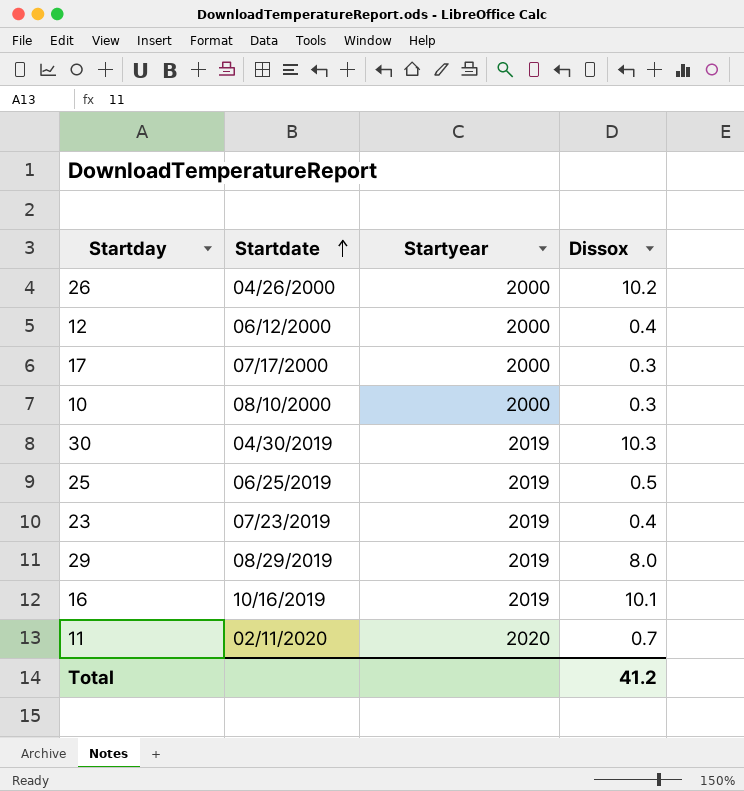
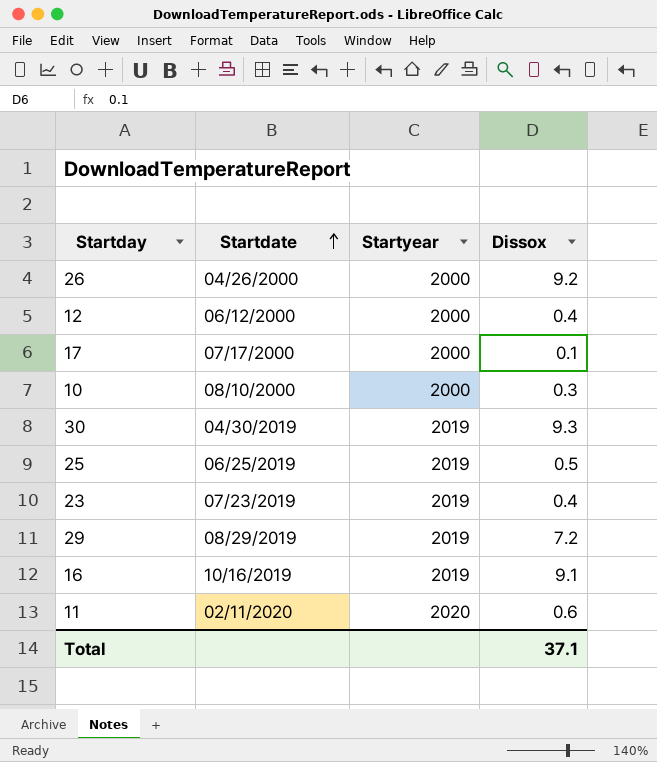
26 | Dissox: 10.2 -> 9.2
17 | Dissox: 0.3 -> 0.1
30 | Dissox: 10.3 -> 9.3
29 | Dissox: 8.0 -> 7.2
16 | Dissox: 10.1 -> 9.1
11 | Dissox: 0.7 -> 0.6
Total | Dissox: 41.2 -> 37.1

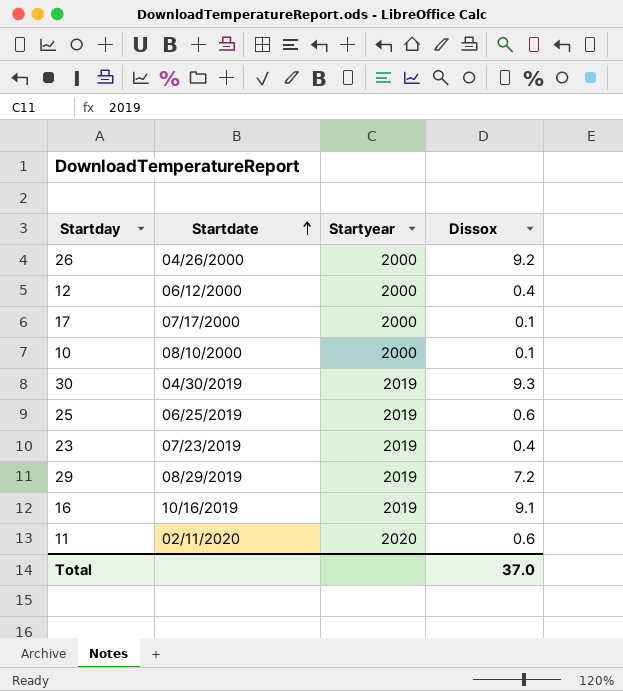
10 | Dissox: 0.3 -> 0.1
25 | Dissox: 0.5 -> 0.6
Total | Dissox: 37.1 -> 37.0

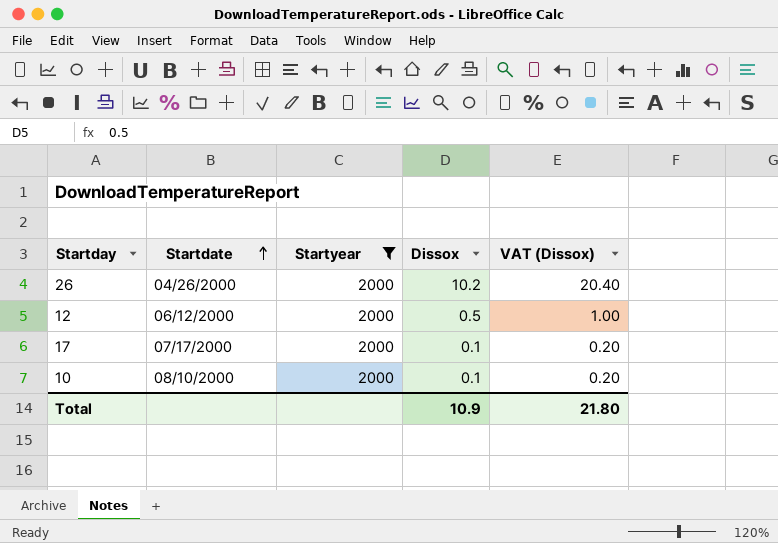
filter: none -> Startyear = 2000
column VAT (Dissox) | formula: none -> [Dissox] * 2
26 | Dissox: 9.2 -> 10.2
12 | Dissox: 0.4 -> 0.5
Total | Dissox: 37.0 -> 10.9

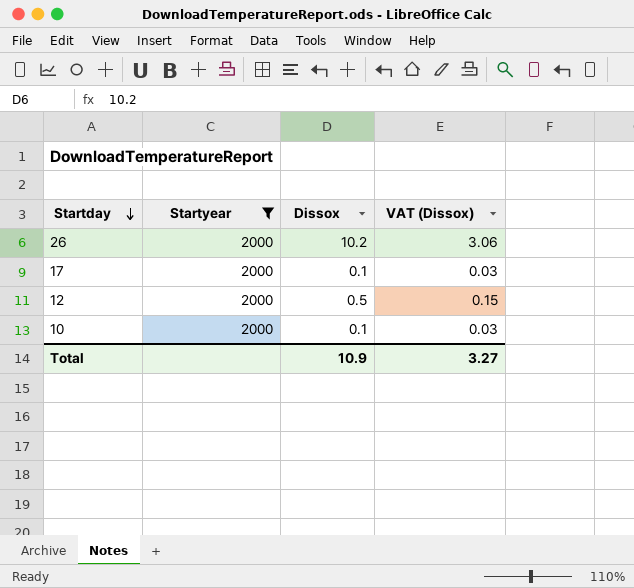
row order: Startdate ascending -> Startday descending
column Startdate | position: 2 -> none
column VAT (Dissox) | formula: [Dissox] * 2 -> [Dissox] * 0.3
Total | VAT (Dissox): 21.80 -> 3.27

